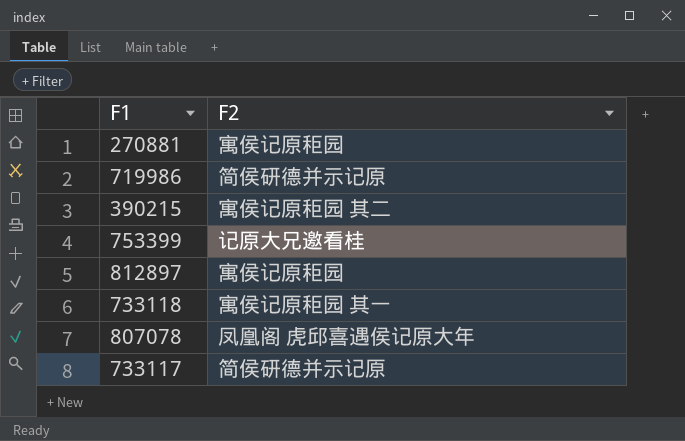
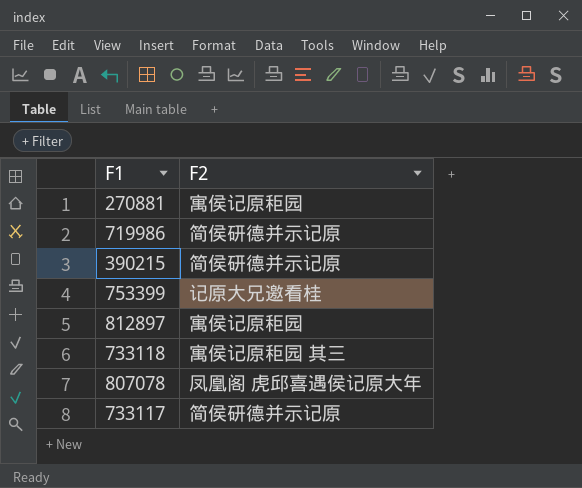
390215 | F2: 寓侯记原秬园 其二 -> 简侯研德并示记原
733118 | F2: 寓侯记原秬园 其一 -> 寓侯记原秬园 其三

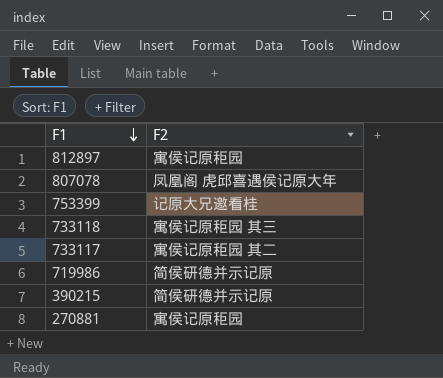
row order: none -> F1 descending
733117 | F2: 简侯研德并示记原 -> 寓侯记原秬园 其二

